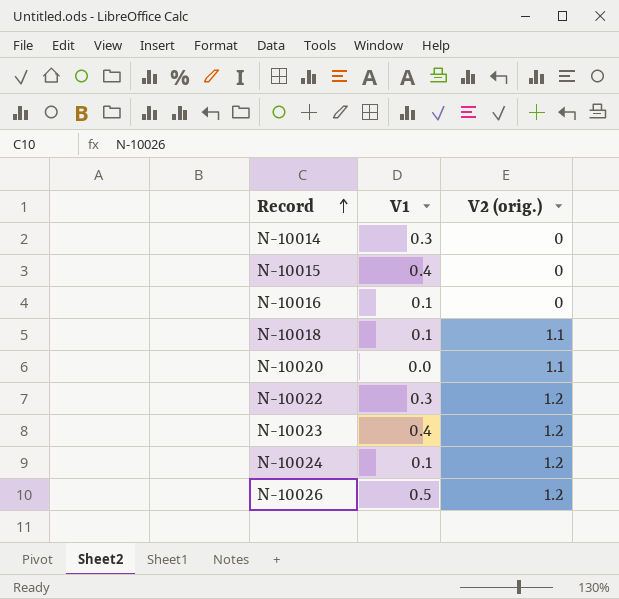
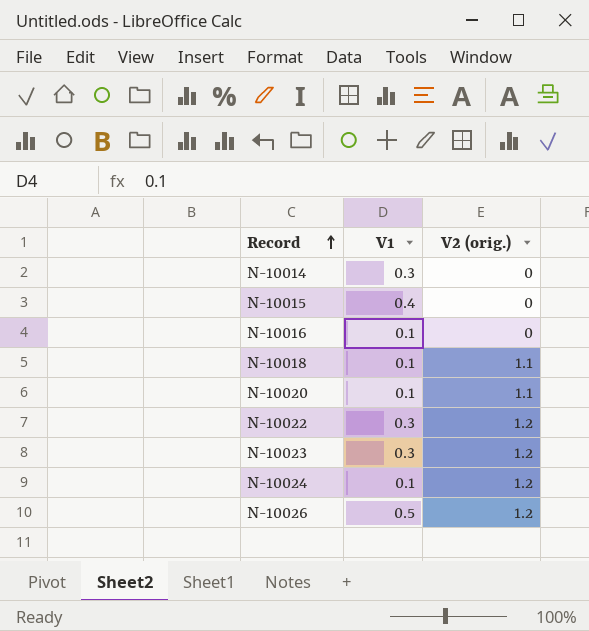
N-10020 | V1: 0.0 -> 0.1
N-10023 | V1: 0.4 -> 0.3

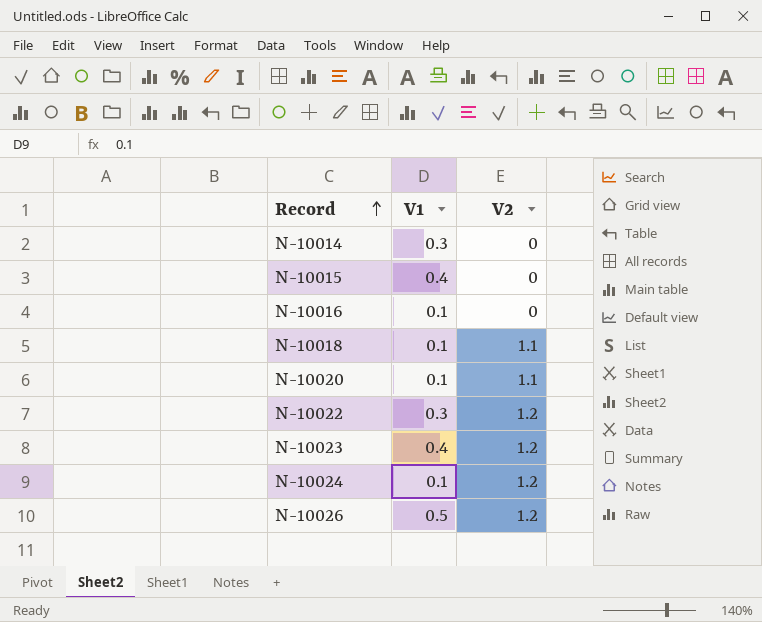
column name: V2 (orig.) -> V2
N-10023 | V1: 0.3 -> 0.4

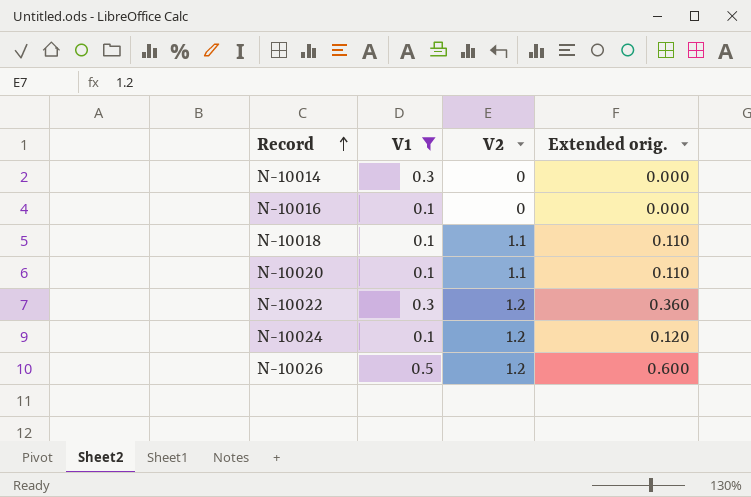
filter: none -> V1 != 0.4
column Extended orig. | formula: none -> [V1] * [V2]

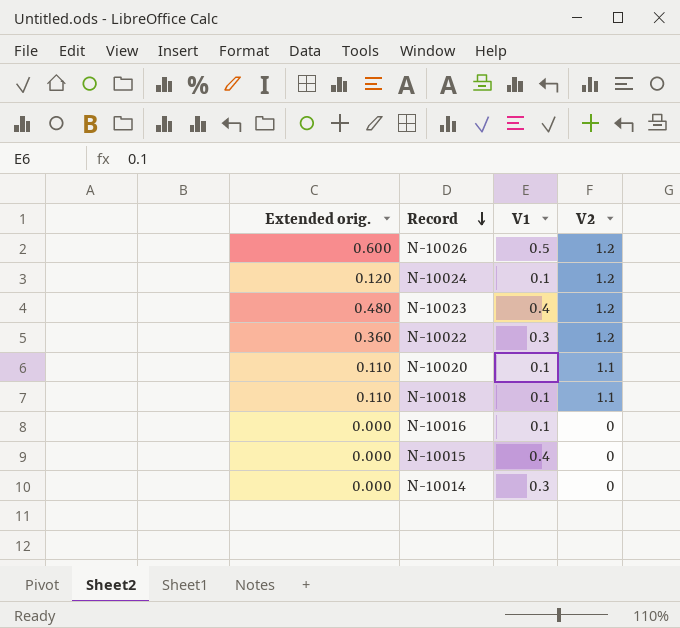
filter: V1 != 0.4 -> none
row order: Record ascending -> Record descending
column Extended orig. | position: 4 -> 1

